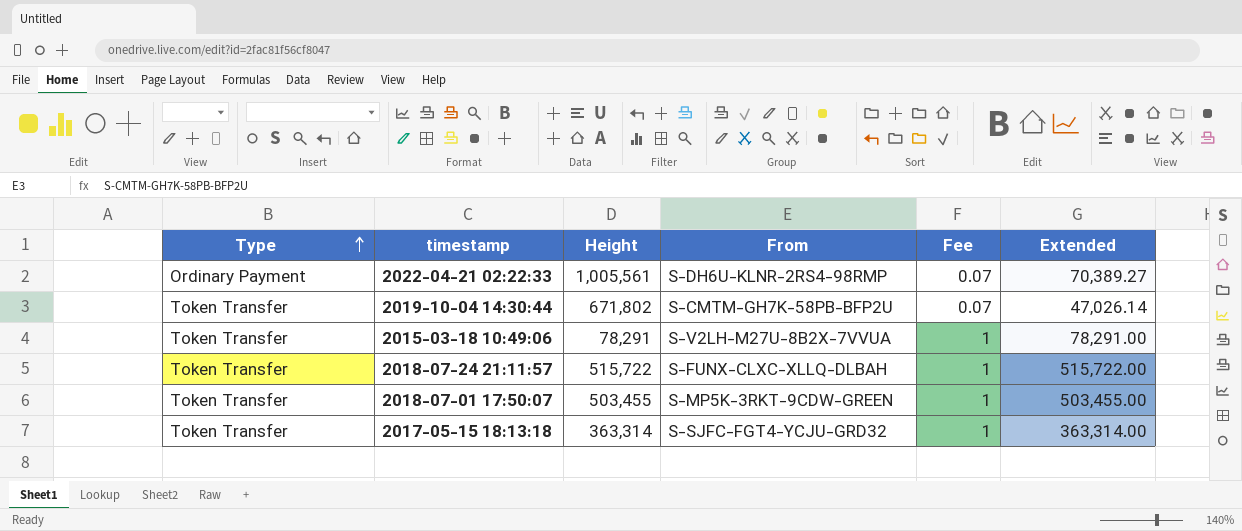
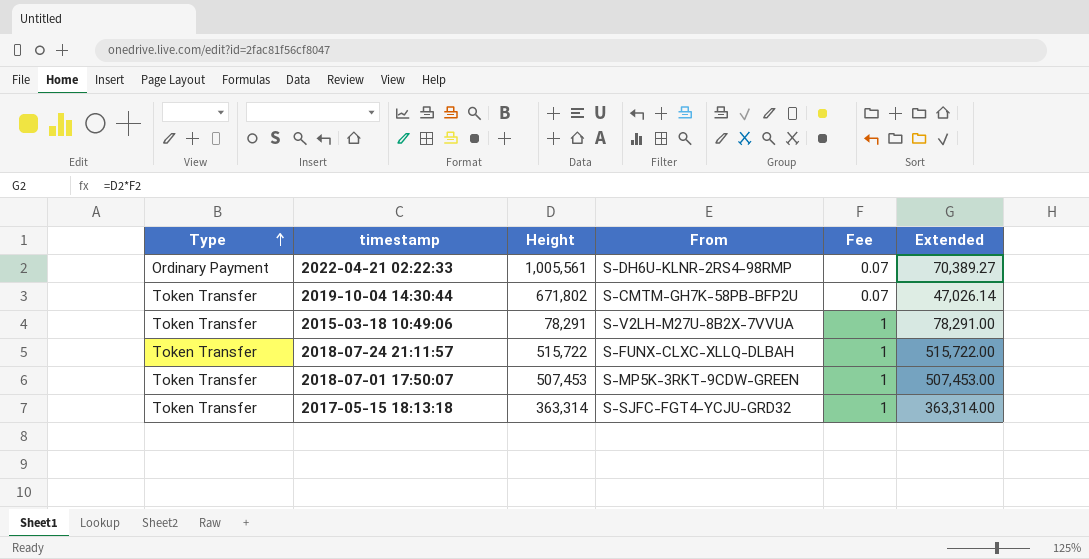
2018-07-01 17:50:07 | Height: 503,455 -> 507,453
2018-07-01 17:50:07 | Extended: 503,455.00 -> 507,453.00

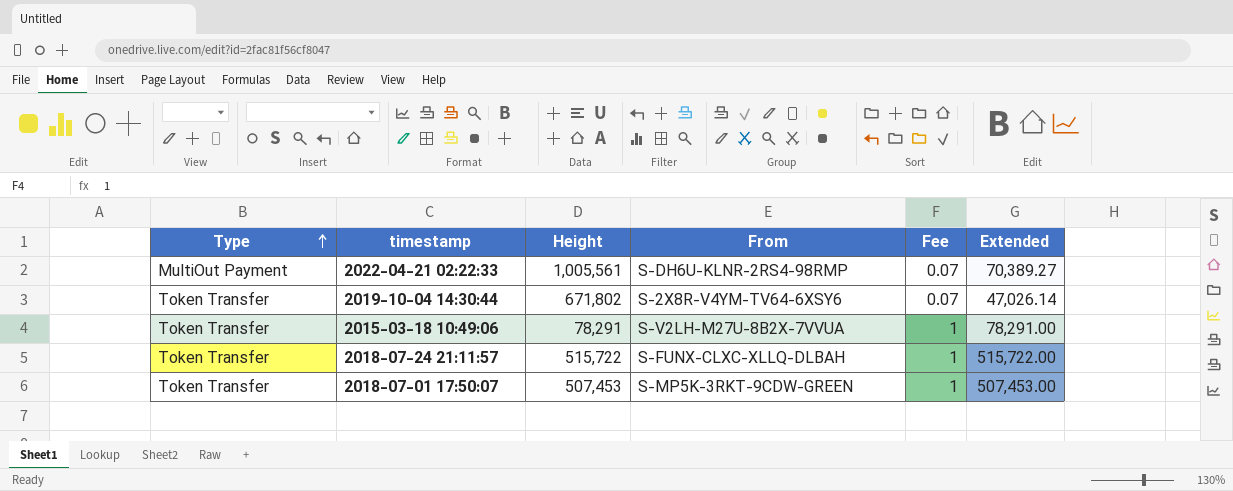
row 2017-05-15 18:13:18: Token Transfer | 363,314 | S-SJFC-FGT4-YCJU-GRD32 | 1 | 363,314.00 -> none
2022-04-21 02:22:33 | Type: Ordinary Payment -> MultiOut Payment
2019-10-04 14:30:44 | From: S-CMTM-GH7K-58PB-BFP2U -> S-2X8R-V4YM-TV64-6XSY6

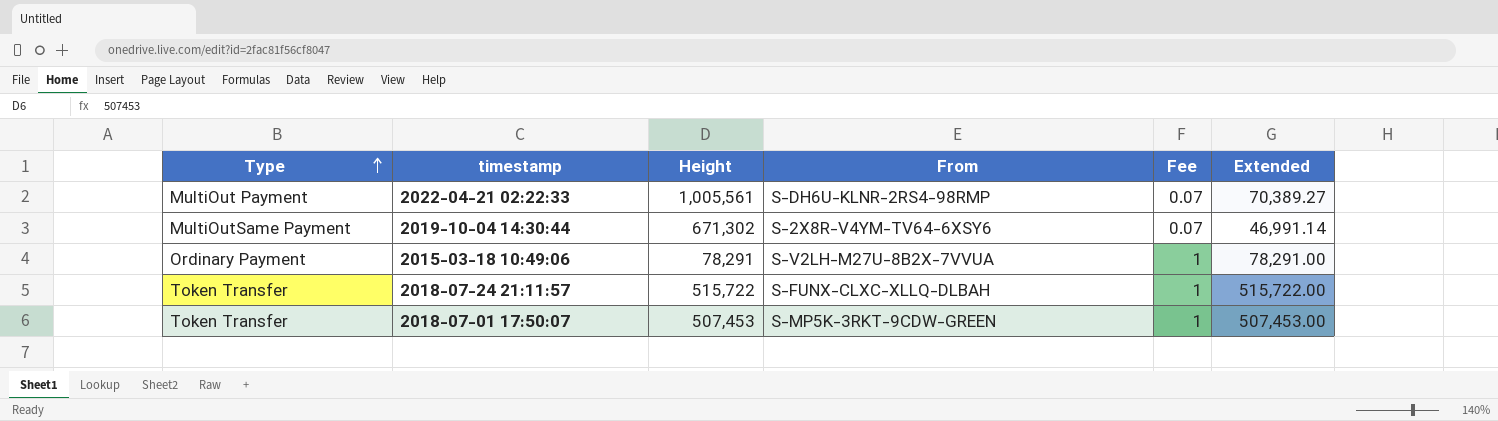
2019-10-04 14:30:44 | Type: Token Transfer -> MultiOutSame Payment
2019-10-04 14:30:44 | Height: 671,802 -> 671,302
2019-10-04 14:30:44 | Extended: 47,026.14 -> 46,991.14
2015-03-18 10:49:06 | Type: Token Transfer -> Ordinary Payment

